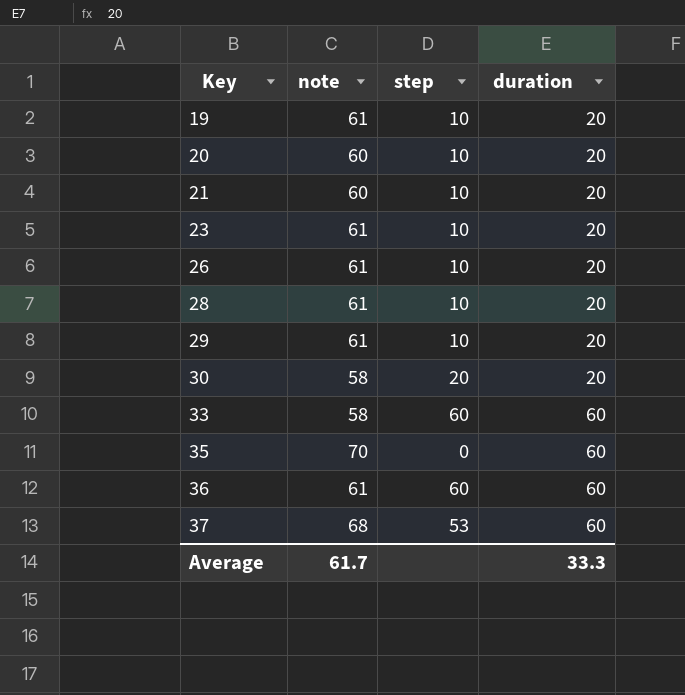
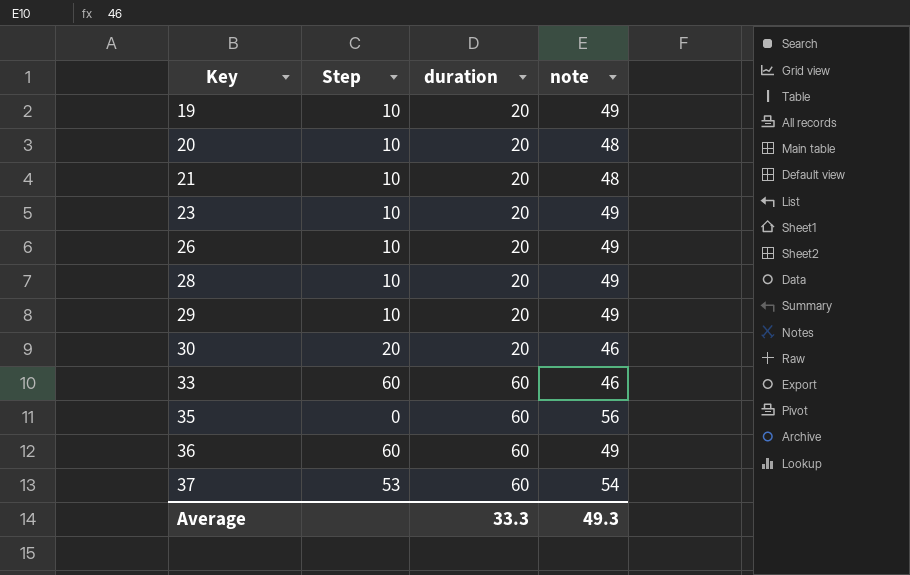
column name: step -> Step
column note | position: 2 -> 4
19 | note: 61 -> 49
20 | note: 60 -> 48
21 | note: 60 -> 48
23 | note: 61 -> 49
26 | note: 61 -> 49
28 | note: 61 -> 49
29 | note: 61 -> 49
30 | note: 58 -> 46
33 | note: 58 -> 46
35 | note: 70 -> 56
36 | note: 61 -> 49
37 | note: 68 -> 54
Average | note: 61.7 -> 49.3

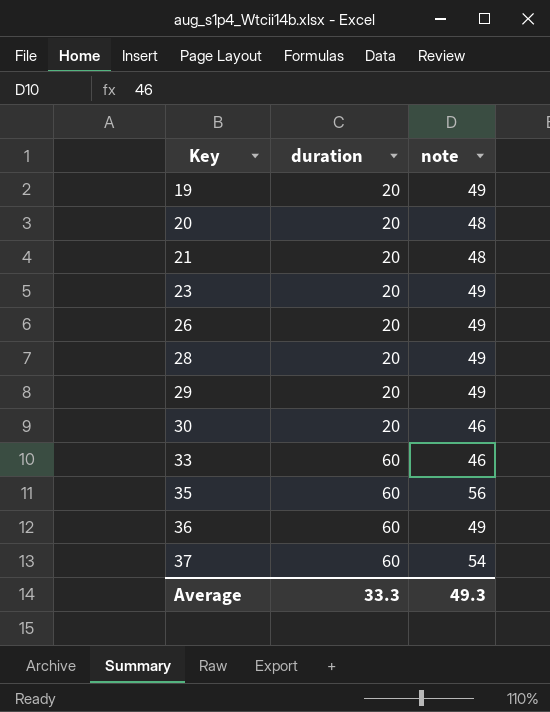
column Step | position: 2 -> none

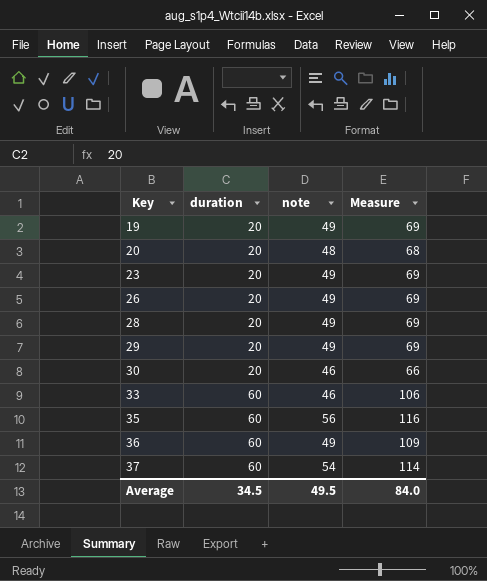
column Measure | formula: none -> [duration] + [note]
row 21: 20 | 48 -> none
Average | duration: 33.3 -> 34.5
Average | note: 49.3 -> 49.5

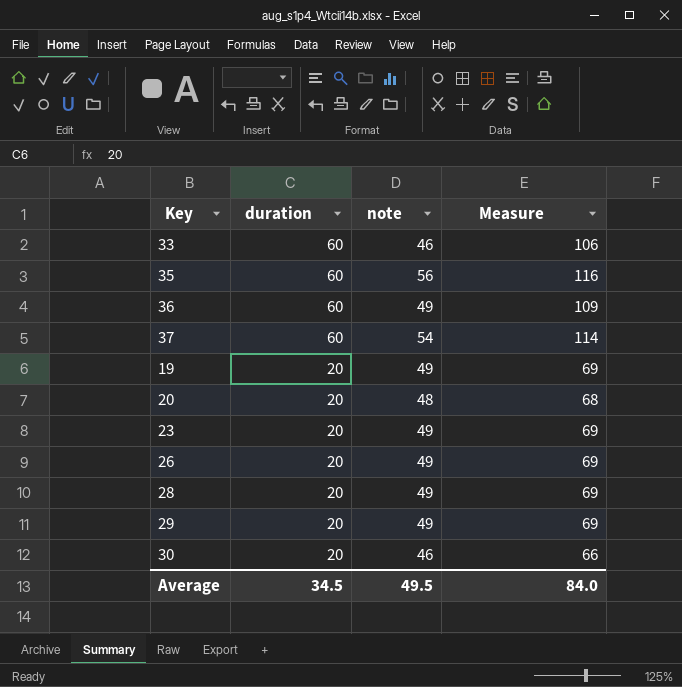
row order: Key ascending -> duration descending

